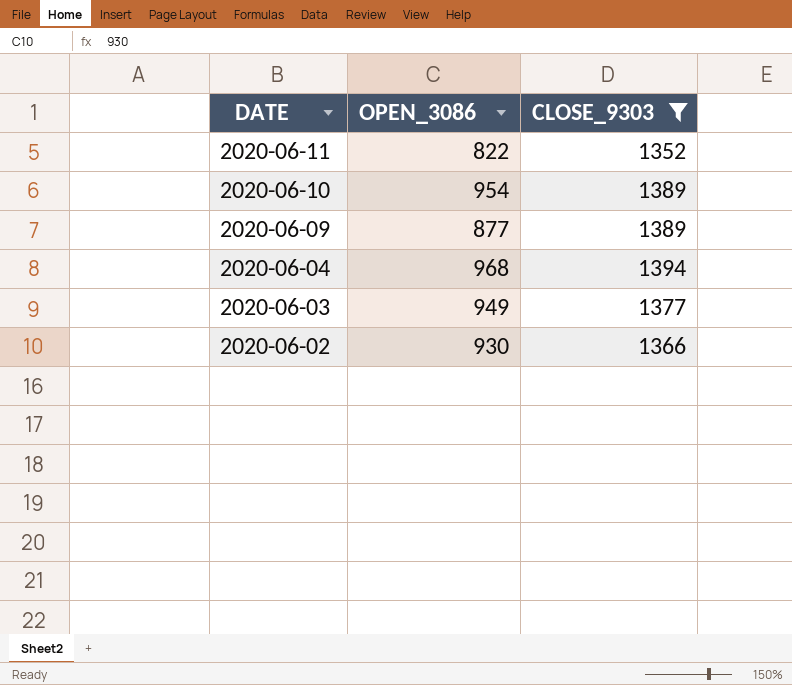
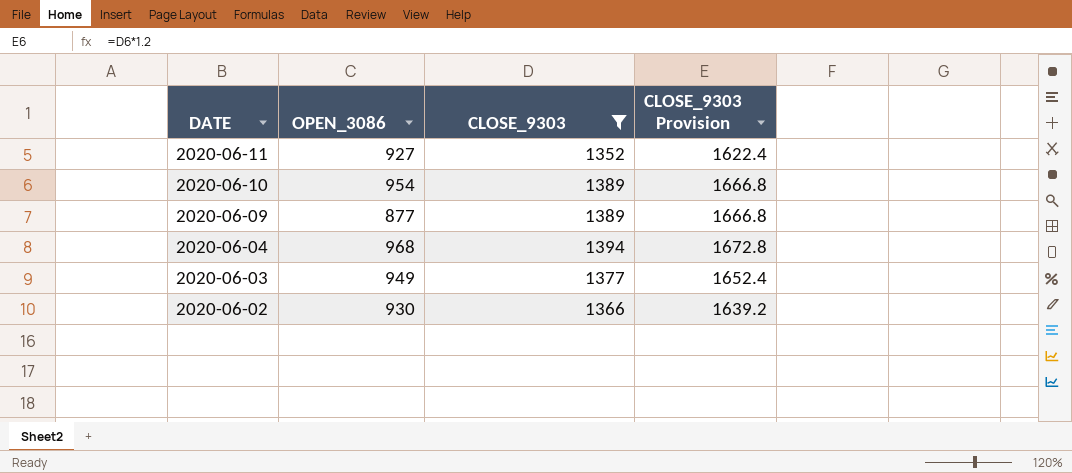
column CLOSE_9303 Provision | formula: none -> [CLOSE_9303] * 1.2
2020-06-11 | OPEN_3086: 822 -> 927

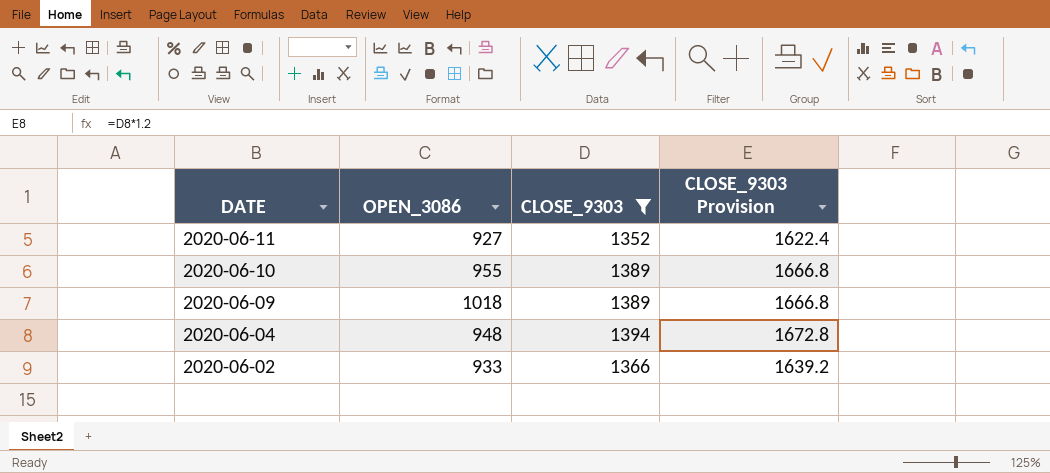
row 2020-06-03: 949 | 1377 | 1652.4 -> none
2020-06-10 | OPEN_3086: 954 -> 955
2020-06-09 | OPEN_3086: 877 -> 1018
2020-06-04 | OPEN_3086: 968 -> 948
2020-06-02 | OPEN_3086: 930 -> 933

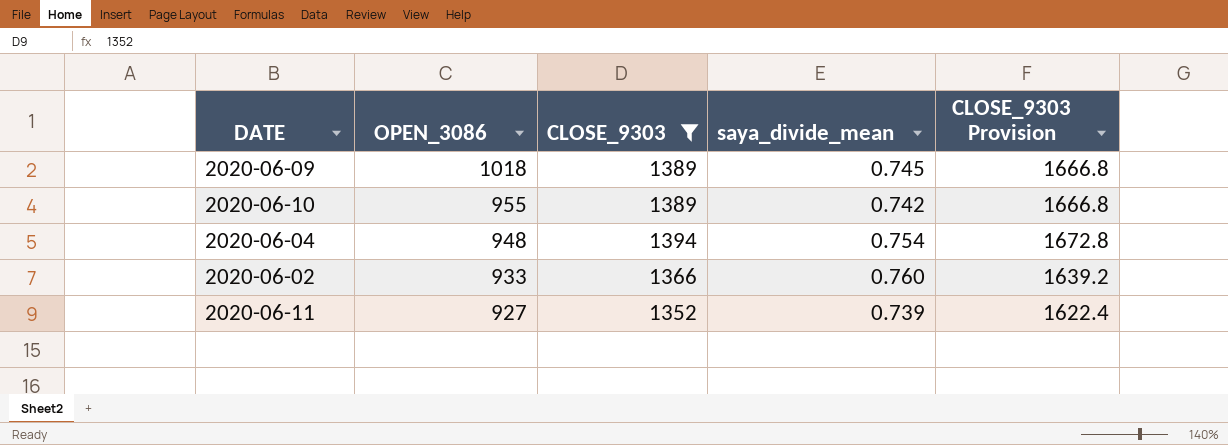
row order: DATE descending -> OPEN_3086 descending
column saya_divide_mean | position: none -> 4

